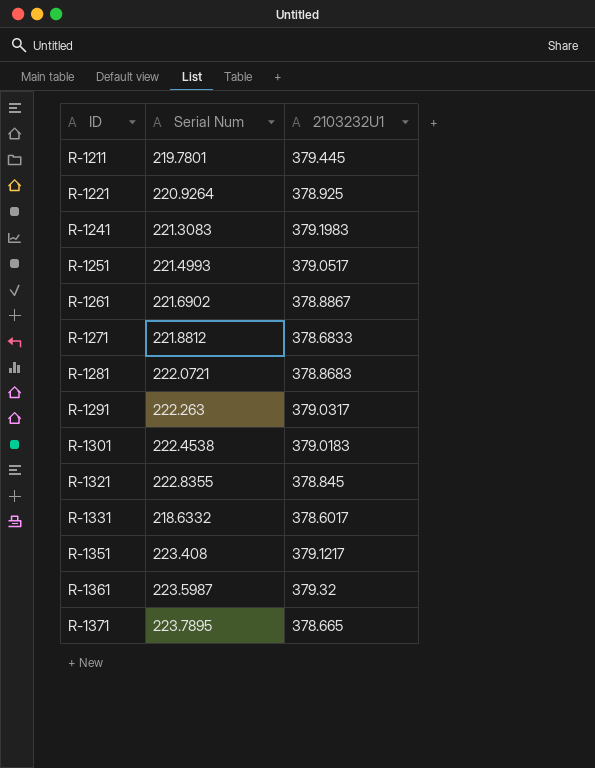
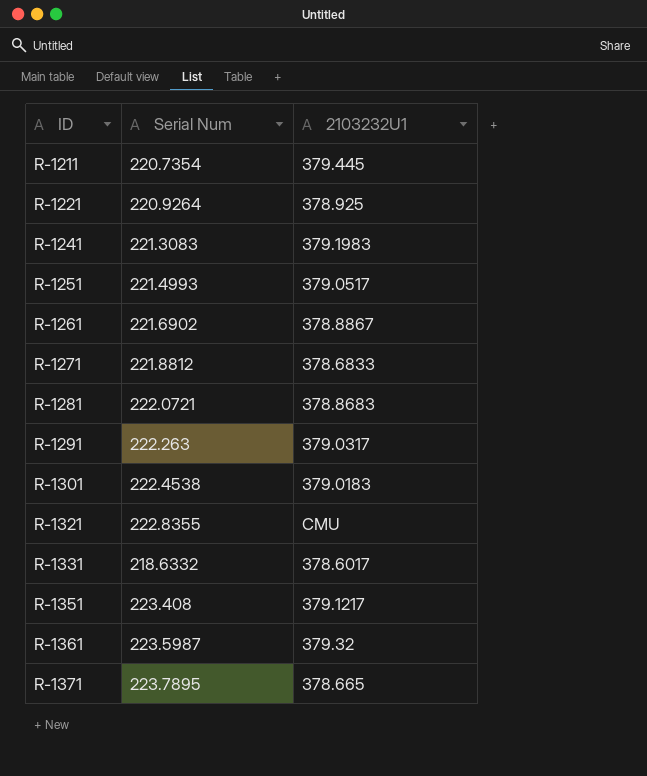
R-1211 | Serial Num: 219.7801 -> 220.7354
R-1321 | 2103232U1: 378.845 -> CMU

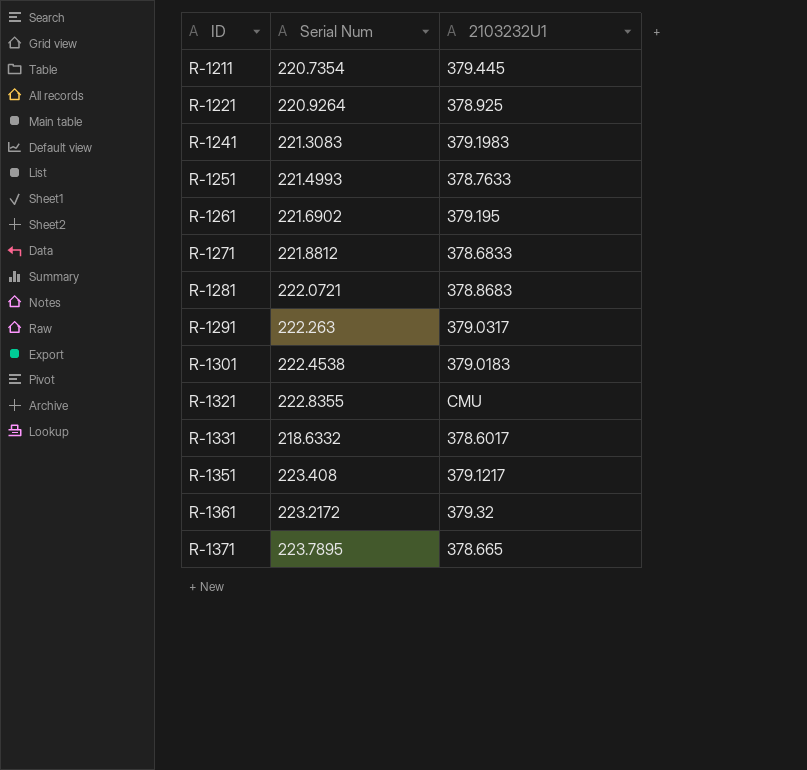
R-1251 | 2103232U1: 379.0517 -> 378.7633
R-1261 | 2103232U1: 378.8867 -> 379.195
R-1361 | Serial Num: 223.5987 -> 223.2172

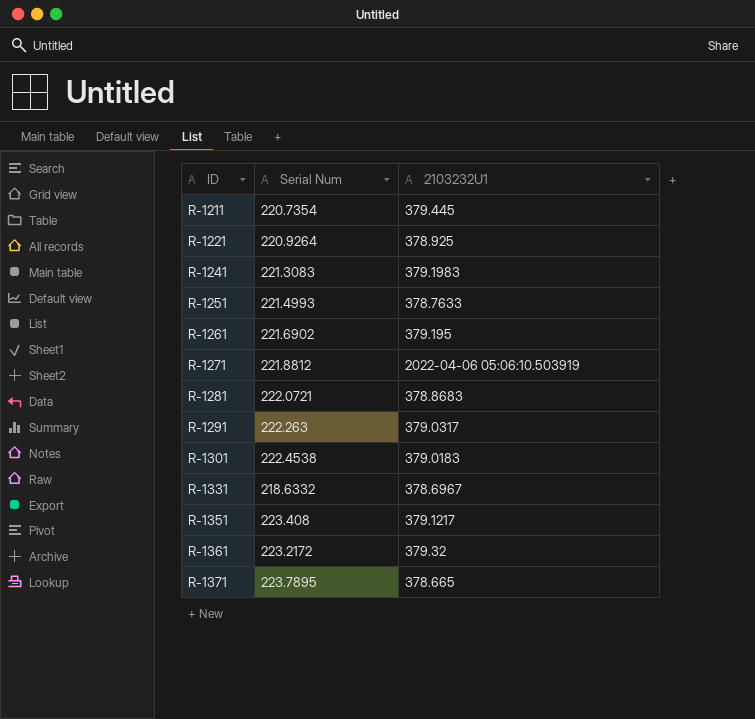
row R-1321: 222.8355 | CMU -> none
R-1271 | 2103232U1: 378.6833 -> 2022-04-06 05:06:10.503919
R-1331 | 2103232U1: 378.6017 -> 378.6967

